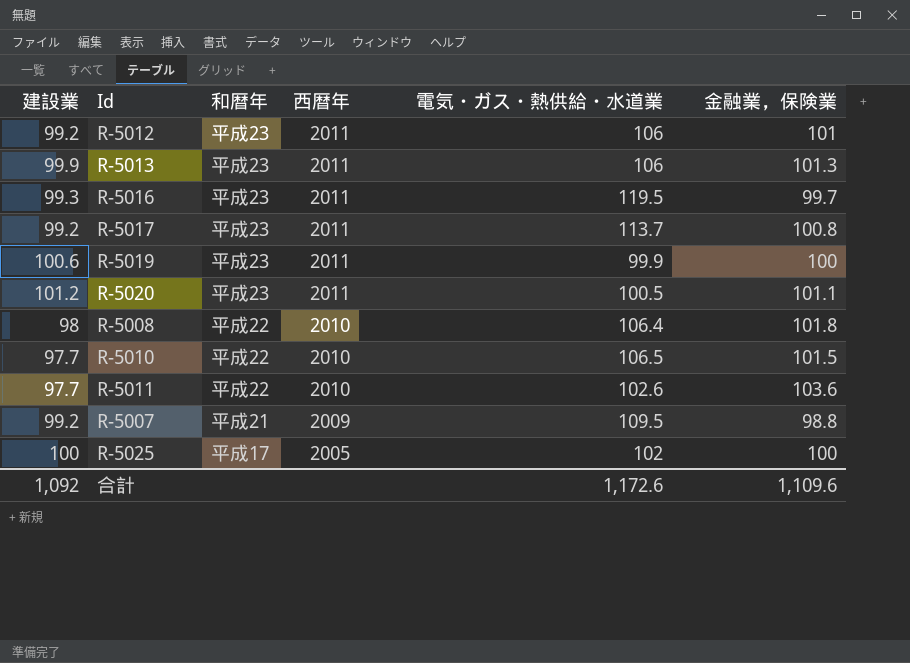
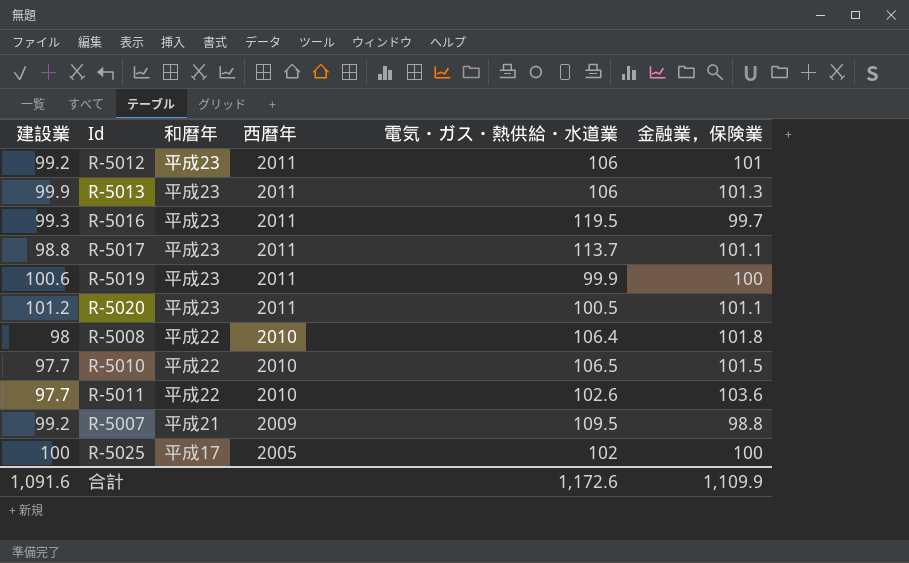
R-5017 | 建設業: 99.2 -> 98.8
R-5017 | 金融業，保険業: 100.8 -> 101.1
合計 | 建設業: 1,092 -> 1,091.6
合計 | 金融業，保険業: 1,109.6 -> 1,109.9

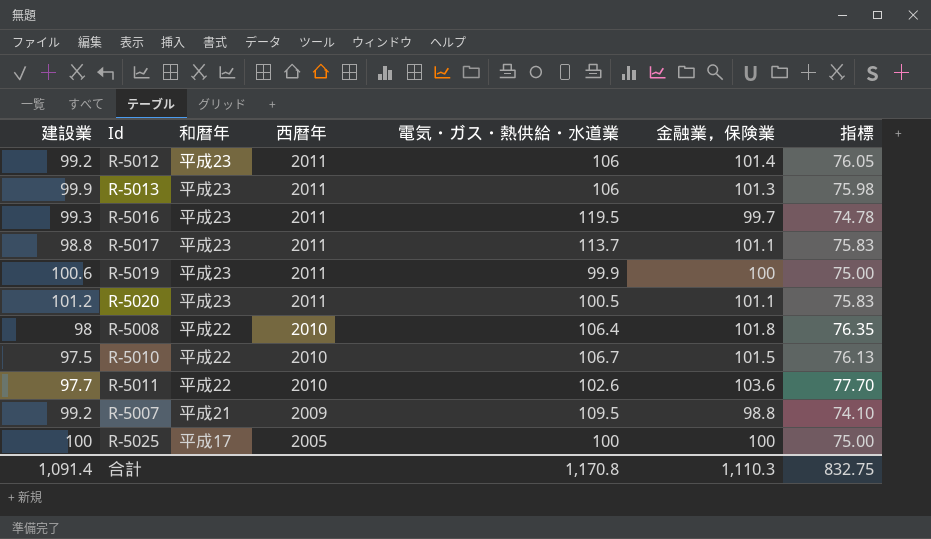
column 指標 | formula: none -> [金融業，保険業] * 0.75
R-5012 | 金融業，保険業: 101 -> 101.4
R-5010 | 建設業: 97.7 -> 97.5
R-5010 | 電気・ガス・熱供給・水道業: 106.5 -> 106.7
R-5025 | 電気・ガス・熱供給・水道業: 102 -> 100
合計 | 建設業: 1,091.6 -> 1,091.4
合計 | 電気・ガス・熱供給・水道業: 1,172.6 -> 1,170.8
合計 | 金融業，保険業: 1,109.9 -> 1,110.3

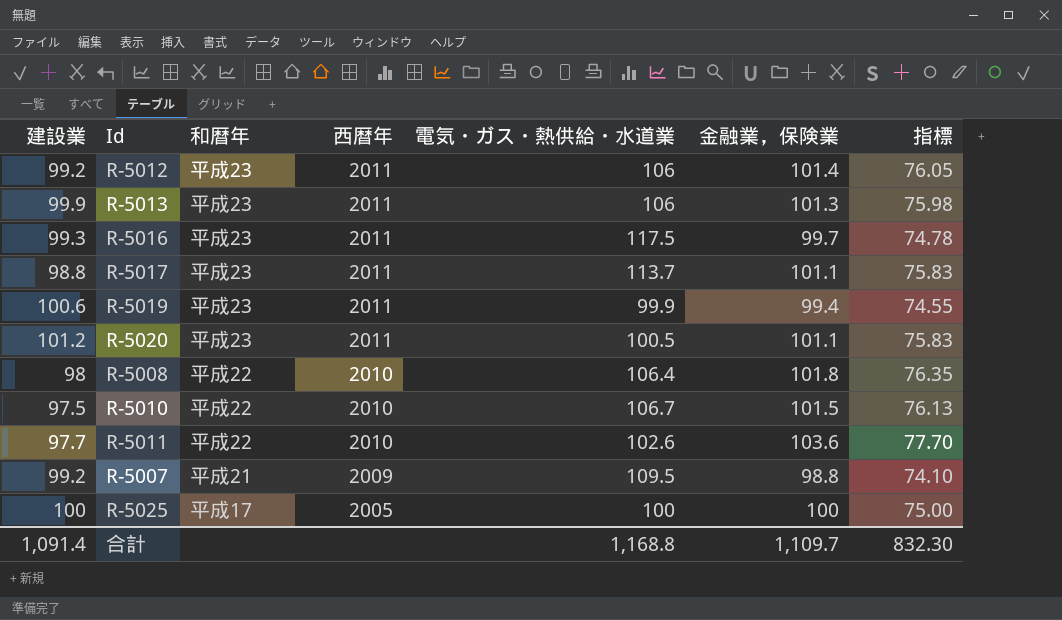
R-5016 | 電気・ガス・熱供給・水道業: 119.5 -> 117.5
R-5019 | 金融業，保険業: 100 -> 99.4
R-5019 | 指標: 75.00 -> 74.55
合計 | 電気・ガス・熱供給・水道業: 1,170.8 -> 1,168.8
合計 | 金融業，保険業: 1,110.3 -> 1,109.7
合計 | 指標: 832.75 -> 832.30

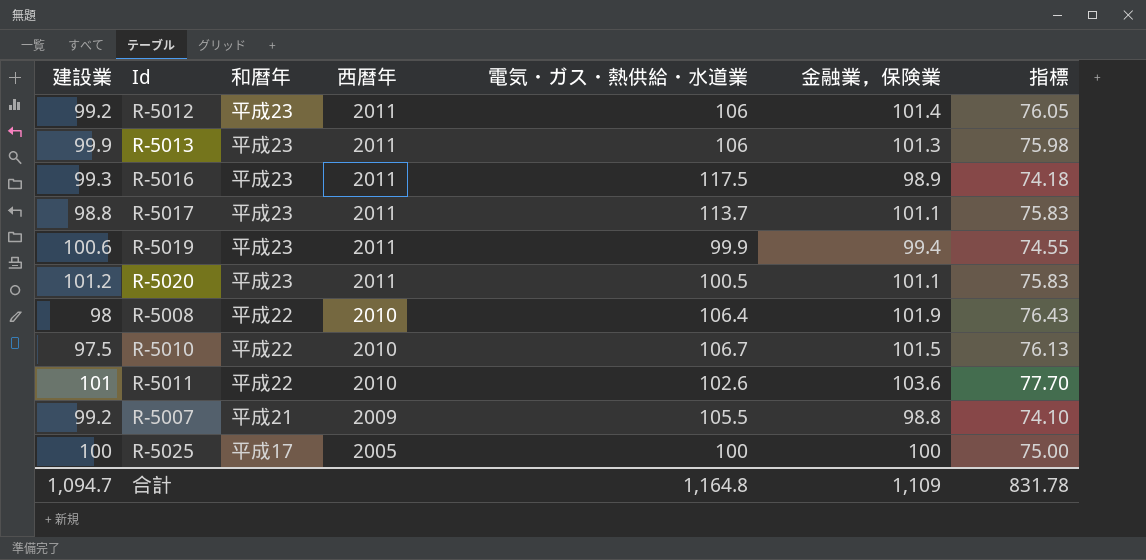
R-5016 | 金融業，保険業: 99.7 -> 98.9
R-5016 | 指標: 74.78 -> 74.18
R-5008 | 金融業，保険業: 101.8 -> 101.9
R-5008 | 指標: 76.35 -> 76.43
R-5011 | 建設業: 97.7 -> 101
R-5007 | 電気・ガス・熱供給・水道業: 109.5 -> 105.5
合計 | 建設業: 1,091.4 -> 1,094.7
合計 | 電気・ガス・熱供給・水道業: 1,168.8 -> 1,164.8
合計 | 金融業，保険業: 1,109.7 -> 1,109
合計 | 指標: 832.30 -> 831.78

